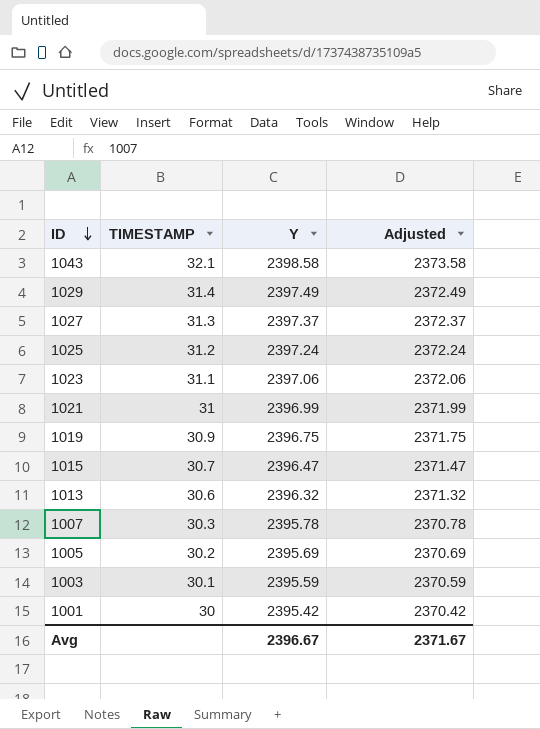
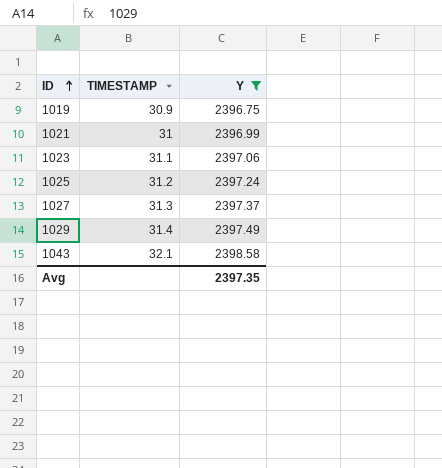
filter: none -> Y >= 2396.75
row order: ID descending -> ID ascending
column Adjusted | formula: [Y] - 25 -> none
Avg | Y: 2396.67 -> 2397.35

